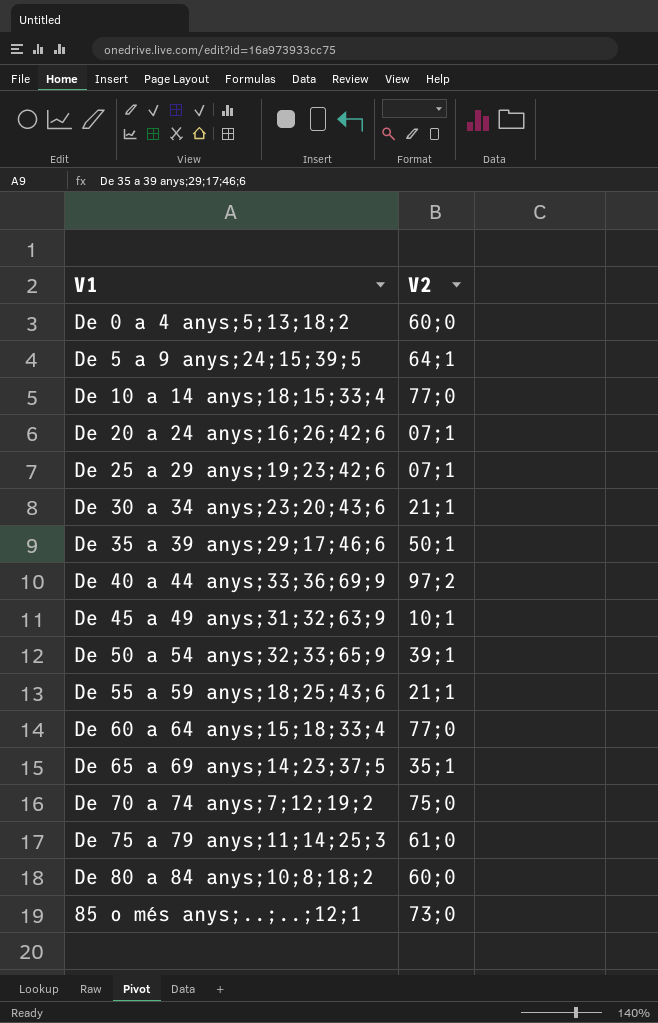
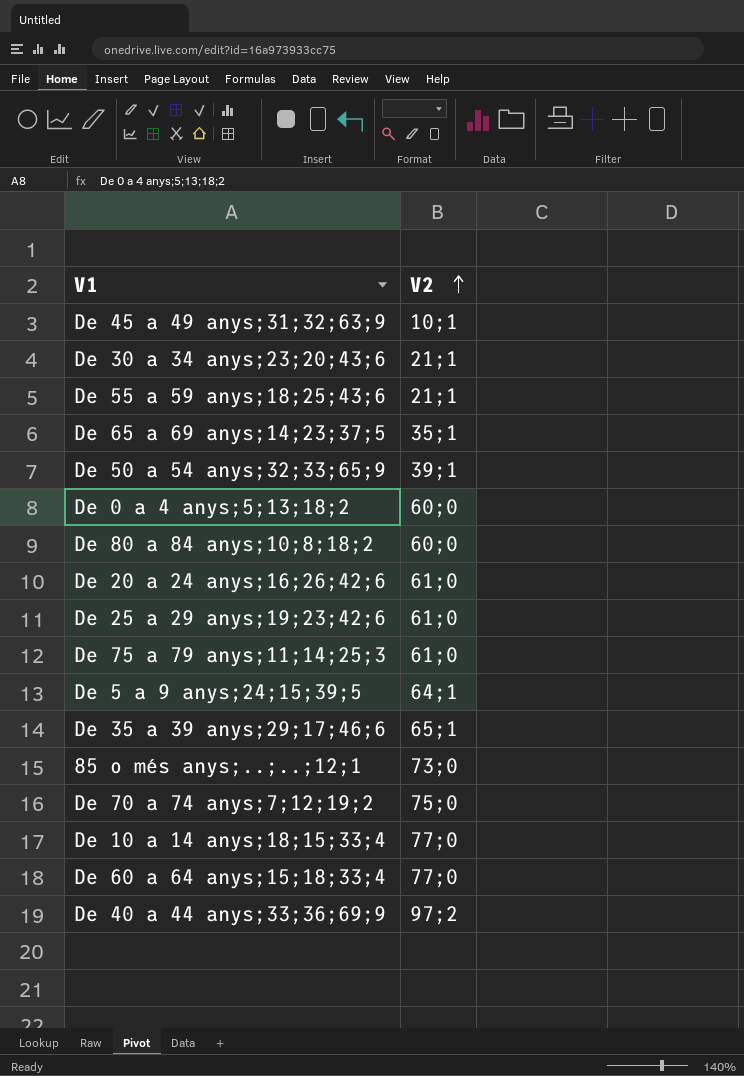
row order: none -> V2 ascending
De 20 a 24 anys;16;26;42;6 | V2: 07;1 -> 61;0
De 25 a 29 anys;19;23;42;6 | V2: 07;1 -> 61;0
De 35 a 39 anys;29;17;46;6 | V2: 50;1 -> 65;1

